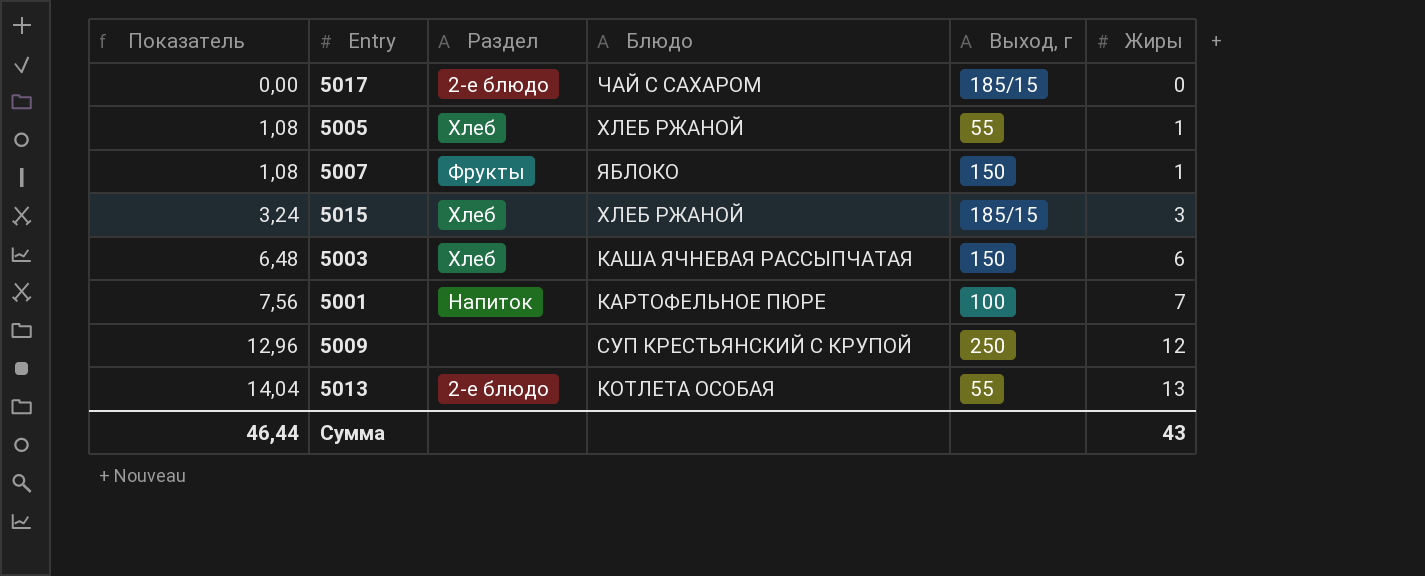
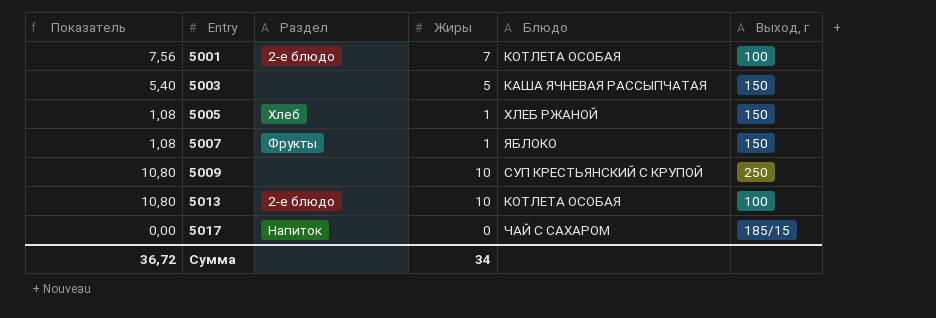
row order: Показатель ascending -> Entry ascending
column Жиры | position: 6 -> 4
row 5015: 3,24 | Хлеб | ХЛЕБ РЖАНОЙ | 185/15 | 3 -> none
5001 | Раздел: Напиток -> 2-е блюдо
5001 | Блюдо: КАРТОФЕЛЬНОЕ ПЮРЕ -> КОТЛЕТА ОСОБАЯ
5003 | Показатель: 6,48 -> 5,40
5003 | Раздел: Хлеб -> none
5003 | Жиры: 6 -> 5
5005 | Выход, г: 55 -> 150
5009 | Показатель: 12,96 -> 10,80
5009 | Жиры: 12 -> 10
5013 | Показатель: 14,04 -> 10,80
5013 | Жиры: 13 -> 10
5013 | Выход, г: 55 -> 100
5017 | Раздел: 2-е блюдо -> Напиток
Сумма | Показатель: 46,44 -> 36,72
Сумма | Жиры: 43 -> 34

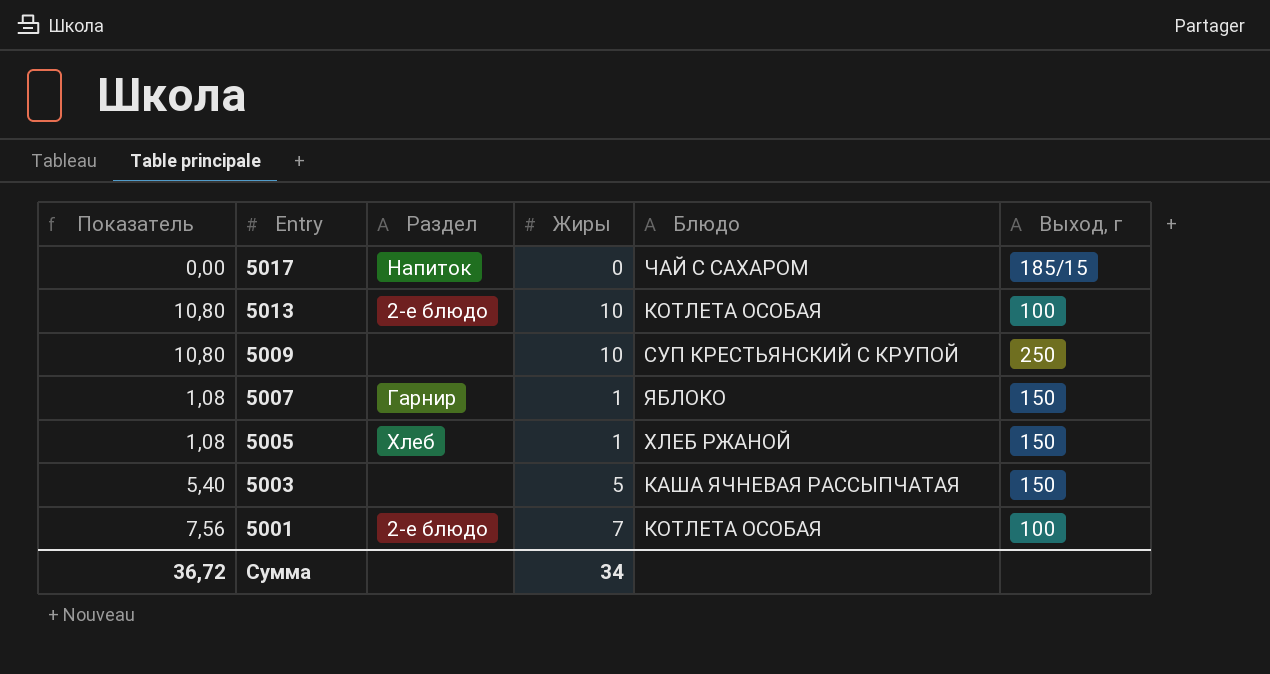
row order: Entry ascending -> Entry descending
5007 | Раздел: Фрукты -> Гарнир

